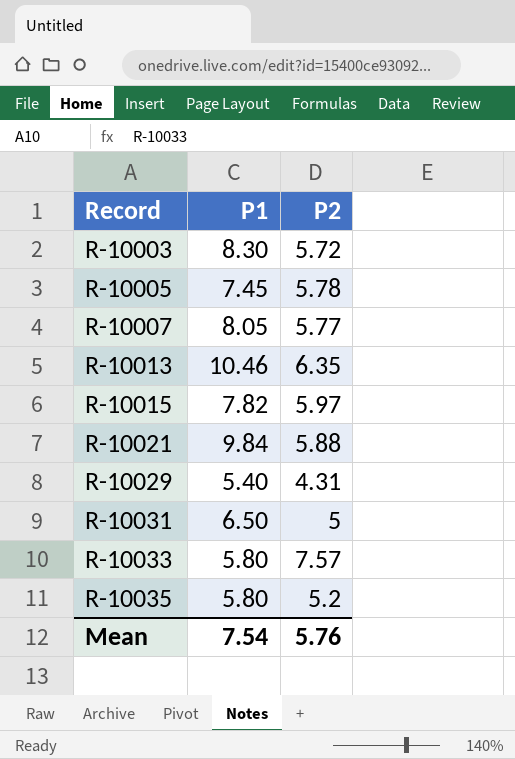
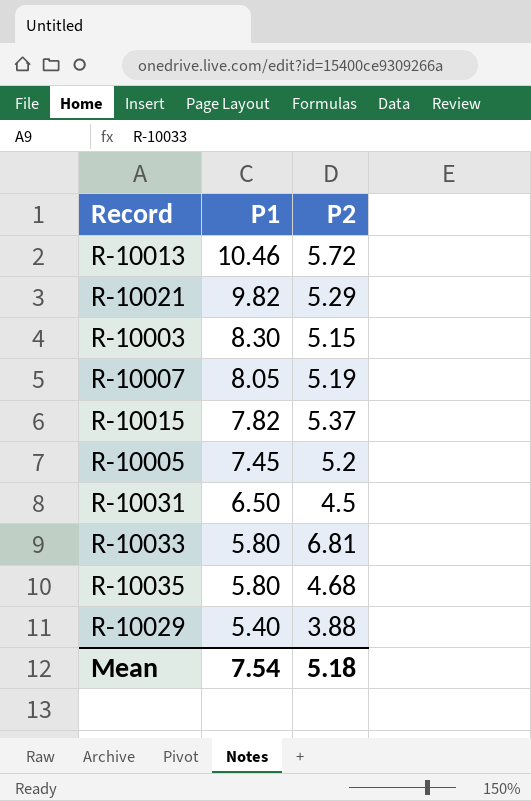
row order: Record ascending -> P1 descending
R-10013 | P2: 6.35 -> 5.72
R-10021 | P1: 9.84 -> 9.82
R-10021 | P2: 5.88 -> 5.29
R-10003 | P2: 5.72 -> 5.15
R-10007 | P2: 5.77 -> 5.19
R-10015 | P2: 5.97 -> 5.37
R-10005 | P2: 5.78 -> 5.2
R-10031 | P2: 5 -> 4.5
R-10033 | P2: 7.57 -> 6.81
R-10035 | P2: 5.2 -> 4.68
R-10029 | P2: 4.31 -> 3.88
Mean | P2: 5.76 -> 5.18

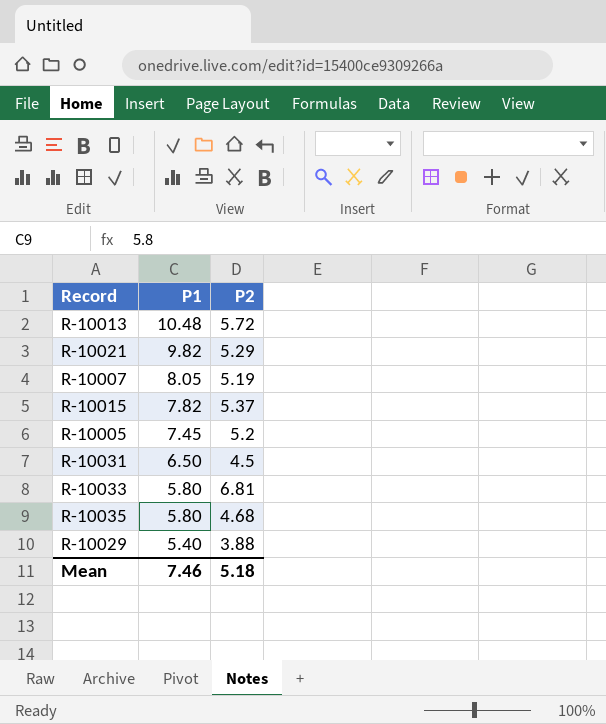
row R-10003: 8.30 | 5.15 -> none
R-10013 | P1: 10.46 -> 10.48
Mean | P1: 7.54 -> 7.46

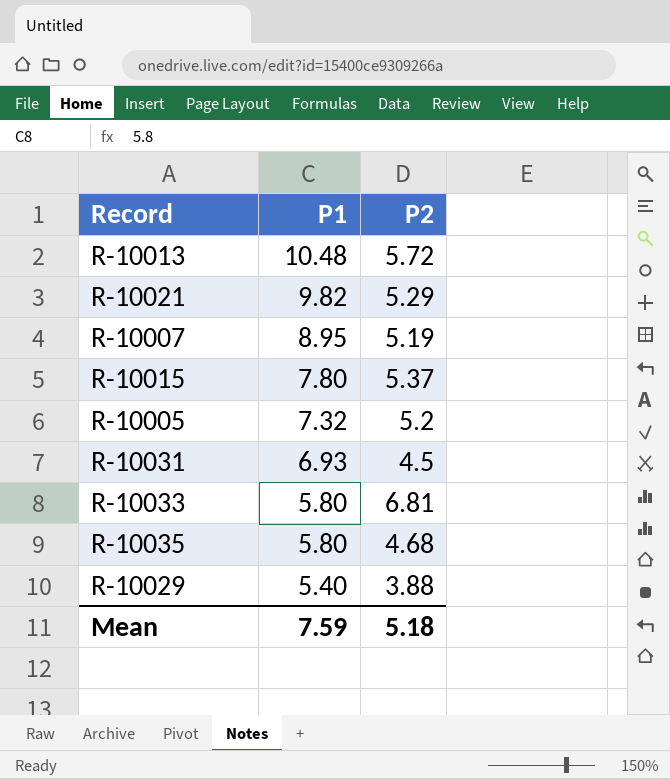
R-10007 | P1: 8.05 -> 8.95
R-10015 | P1: 7.82 -> 7.80
R-10005 | P1: 7.45 -> 7.32
R-10031 | P1: 6.50 -> 6.93
Mean | P1: 7.46 -> 7.59

